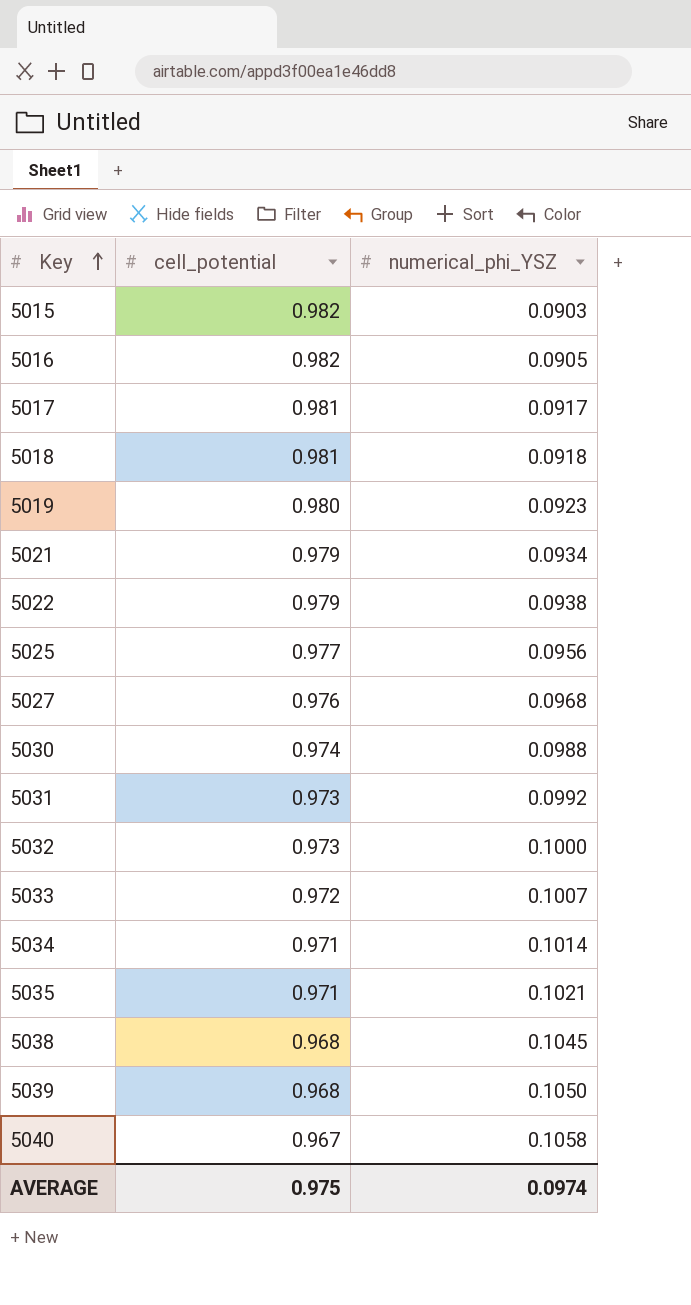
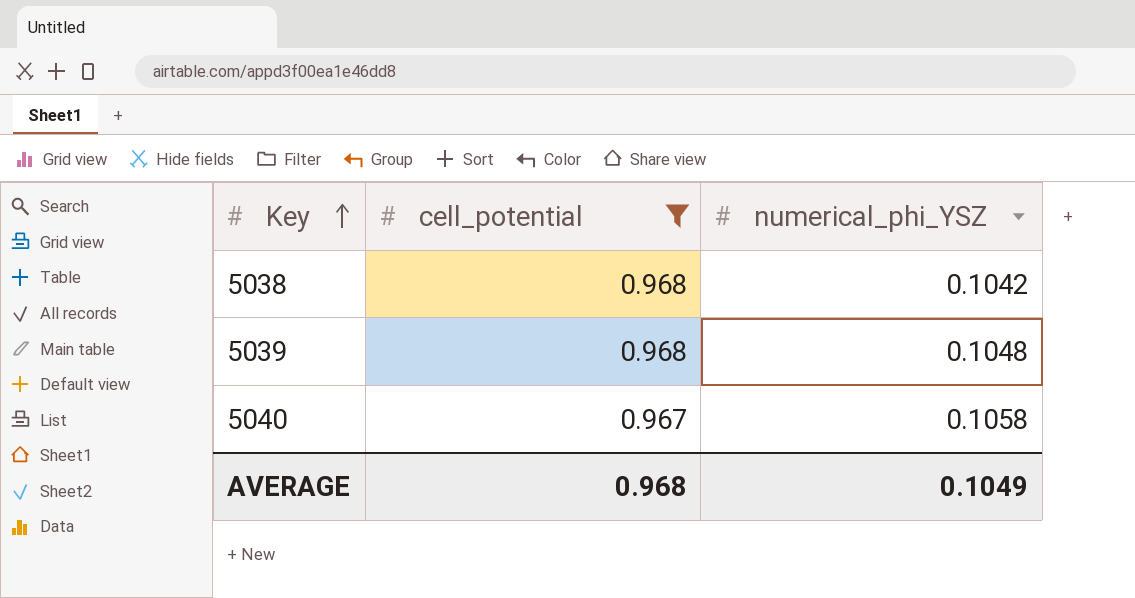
filter: none -> cell_potential <= 0.968
5038 | numerical_phi_YSZ: 0.1045 -> 0.1042
5039 | numerical_phi_YSZ: 0.1050 -> 0.1048
AVERAGE | cell_potential: 0.975 -> 0.968
AVERAGE | numerical_phi_YSZ: 0.0974 -> 0.1049

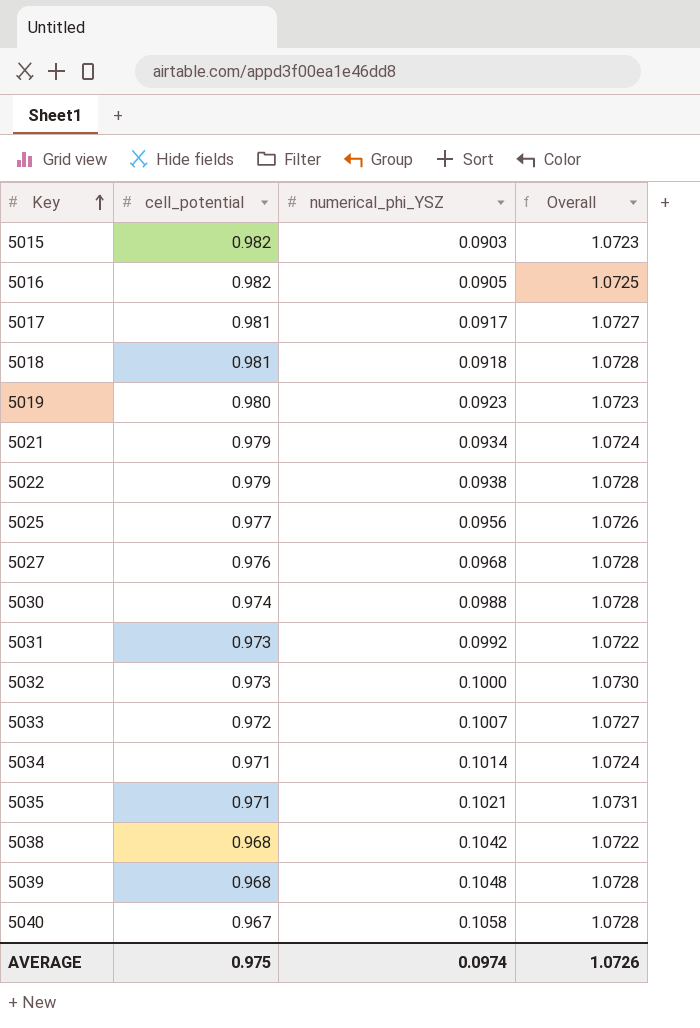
filter: cell_potential <= 0.968 -> none
column Overall | formula: none -> [cell_potential] + [numerical_phi_YSZ]
AVERAGE | cell_potential: 0.968 -> 0.975
AVERAGE | numerical_phi_YSZ: 0.1049 -> 0.0974

